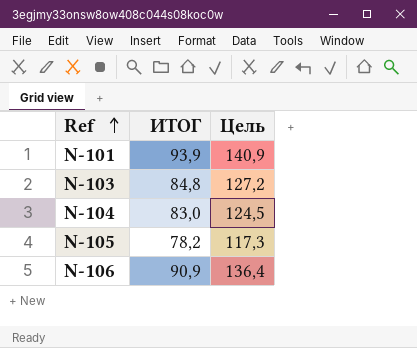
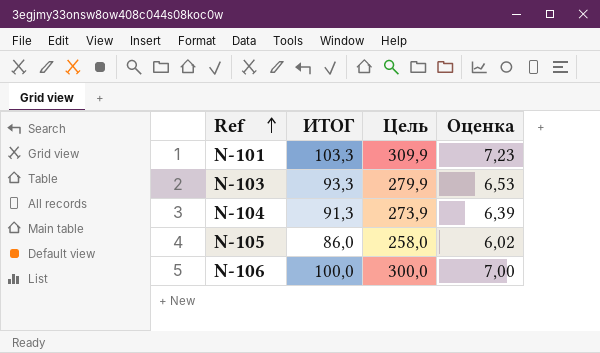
column Цель | formula: [ИТОГ] * 1,5 -> [ИТОГ] * 3
column Оценка | formula: none -> [ИТОГ] * 0,07
N-101 | ИТОГ: 93,9 -> 103,3
N-103 | ИТОГ: 84,8 -> 93,3
N-104 | ИТОГ: 83,0 -> 91,3
N-105 | ИТОГ: 78,2 -> 86,0
N-106 | ИТОГ: 90,9 -> 100,0

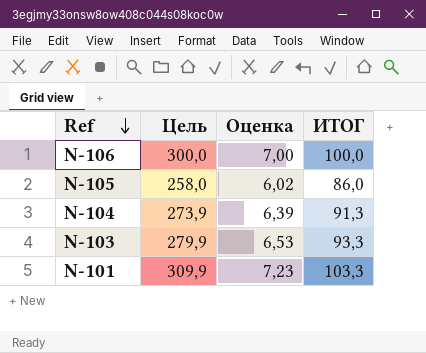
row order: Ref ascending -> Ref descending
column ИТОГ | position: 2 -> 4

